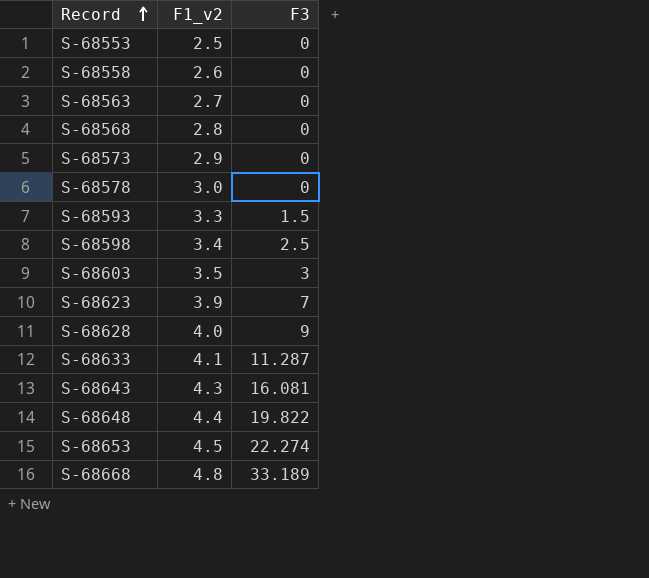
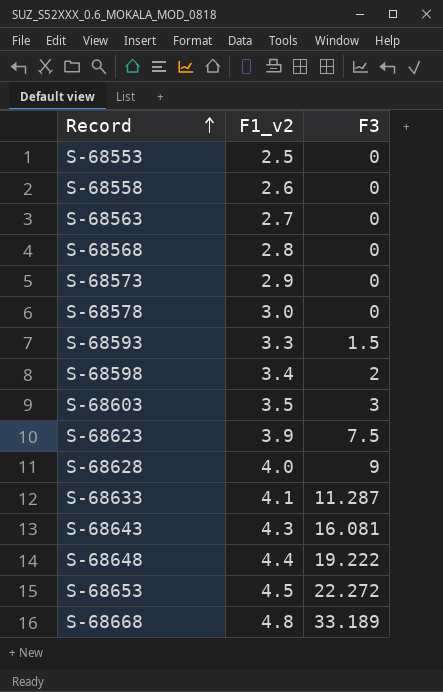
S-68598 | F3: 2.5 -> 2
S-68623 | F3: 7 -> 7.5
S-68648 | F3: 19.822 -> 19.222
S-68653 | F3: 22.274 -> 22.272

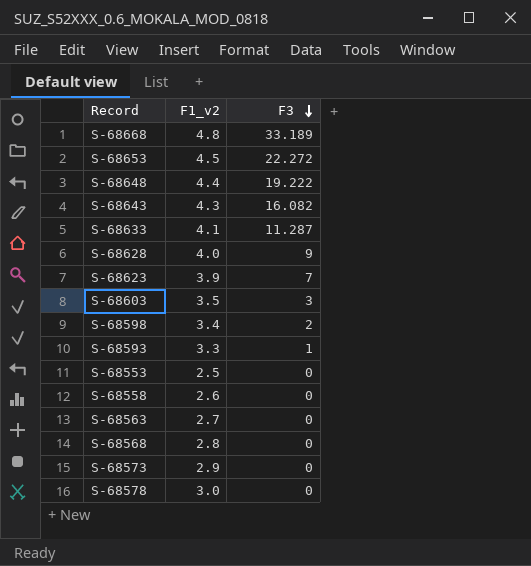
row order: Record ascending -> F3 descending
S-68643 | F3: 16.081 -> 16.082
S-68623 | F3: 7.5 -> 7
S-68593 | F3: 1.5 -> 1

